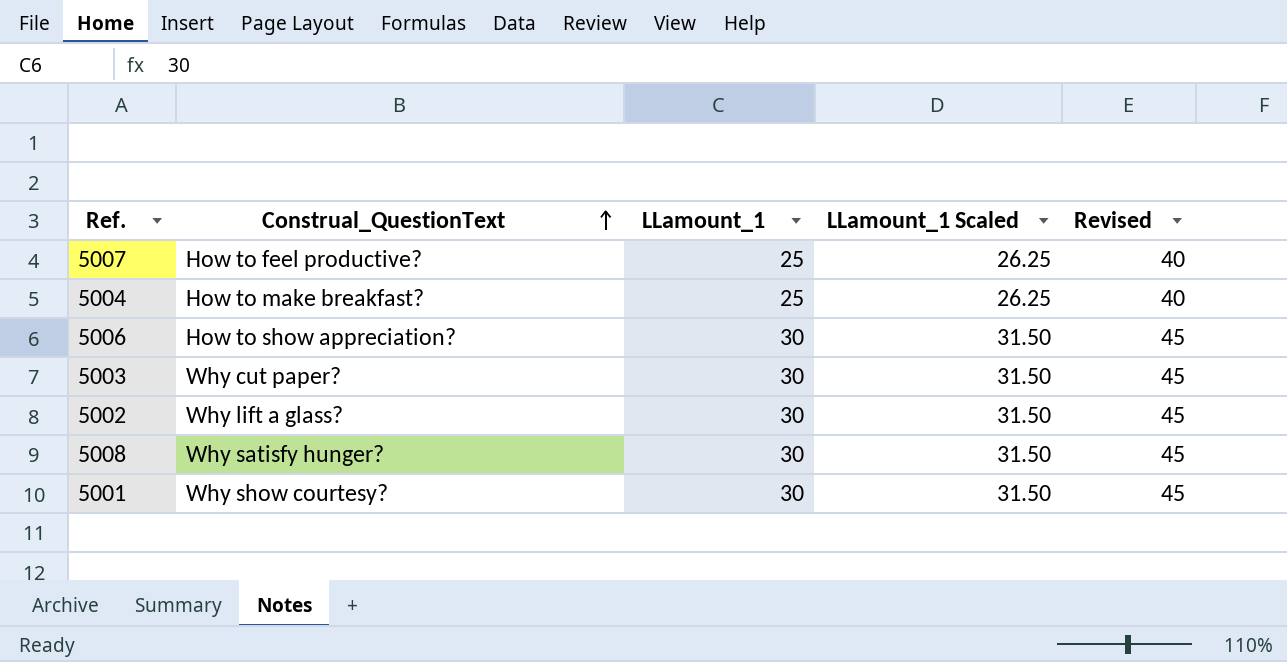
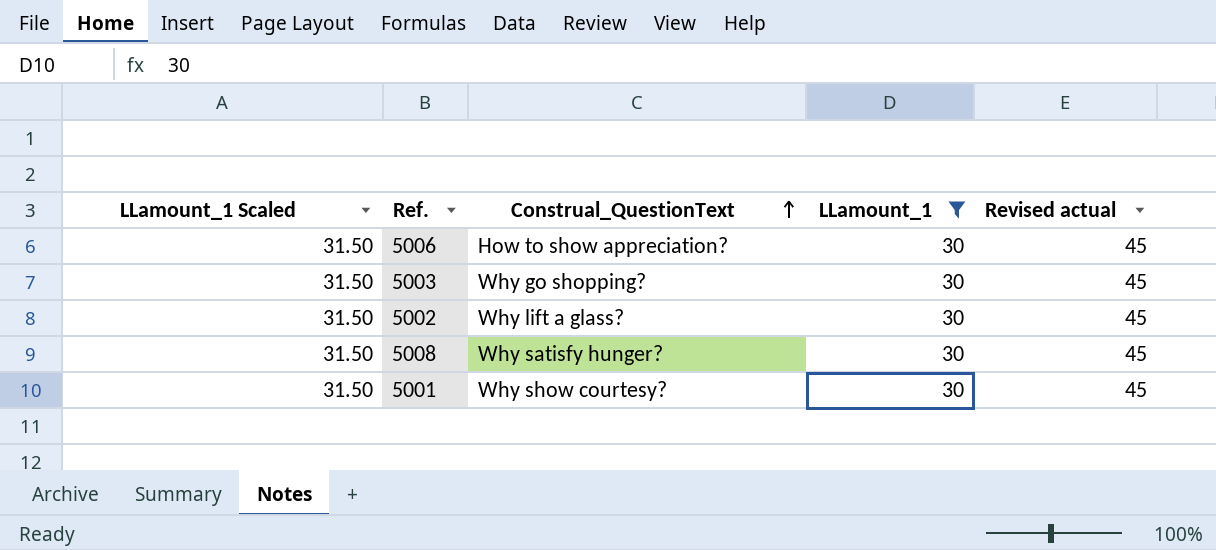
filter: none -> LLamount_1 = 30
column LLamount_1 Scaled | position: 4 -> 1
column name: Revised -> Revised actual
5003 | Construal_QuestionText: Why cut paper? -> Why go shopping?

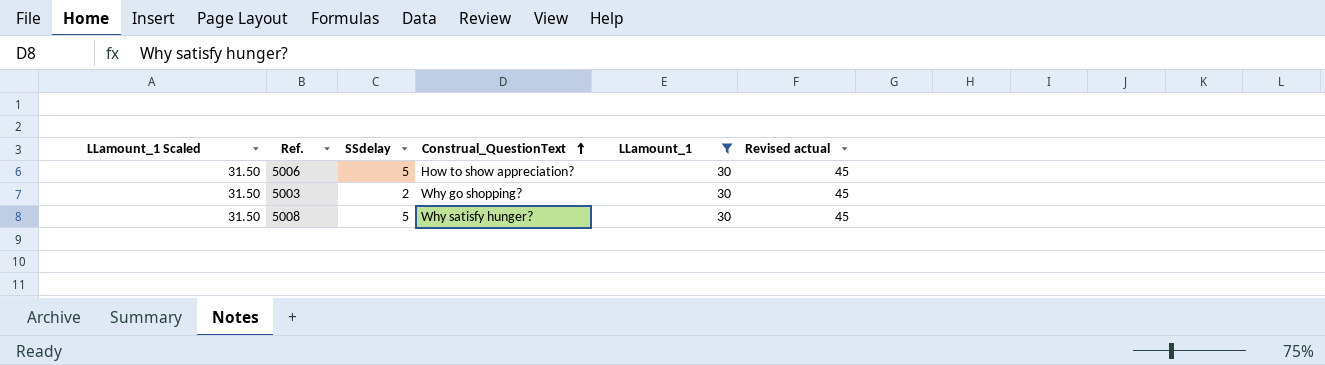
column SSdelay | position: none -> 3
row 5002: 31.50 | Why lift a glass? | 30 | 45 -> none
row 5001: 31.50 | Why show courtesy? | 30 | 45 -> none

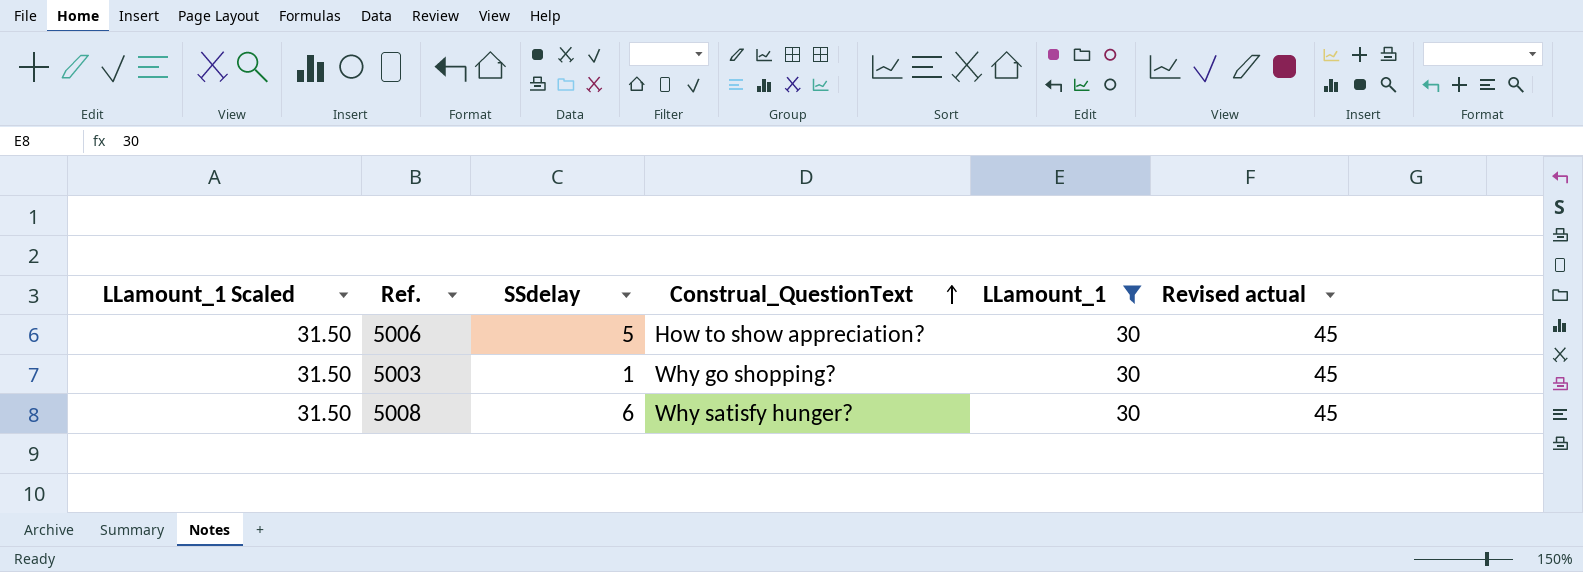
5003 | SSdelay: 2 -> 1
5008 | SSdelay: 5 -> 6

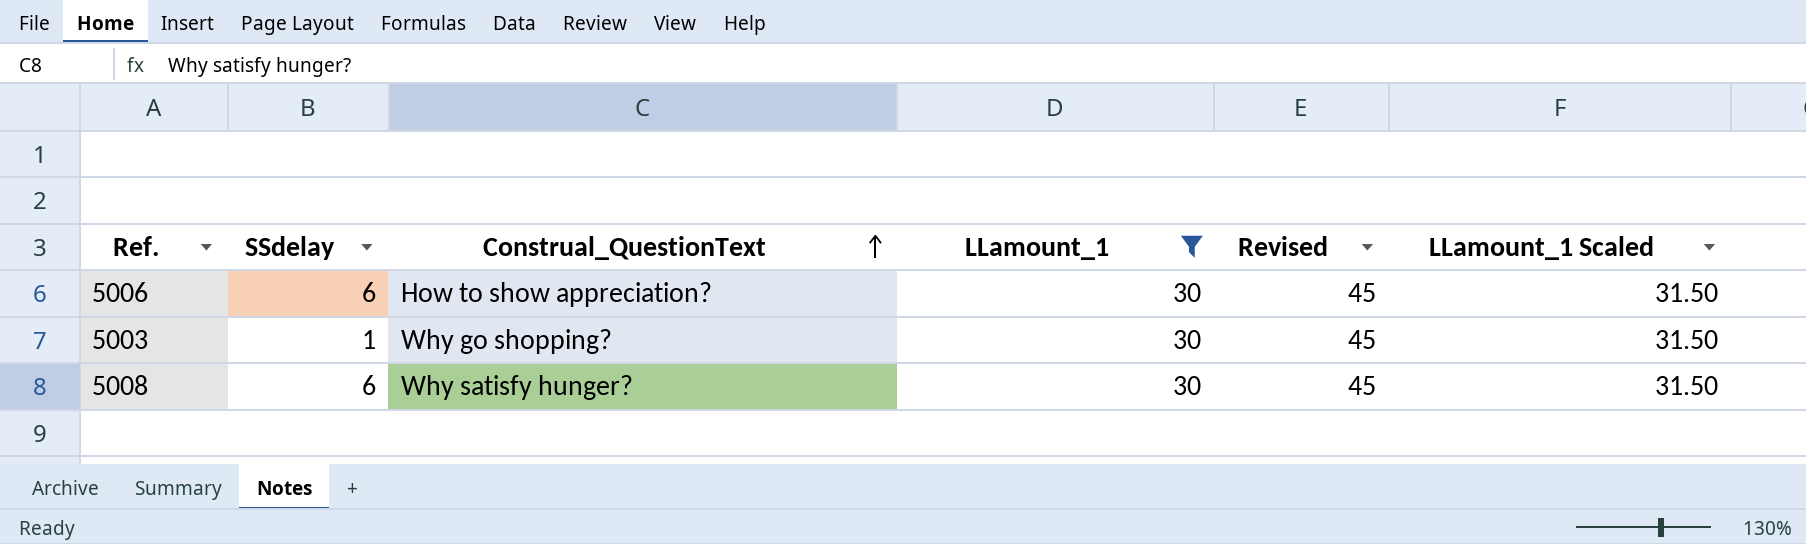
column name: Revised actual -> Revised
column LLamount_1 Scaled | position: 1 -> 6
5006 | SSdelay: 5 -> 6

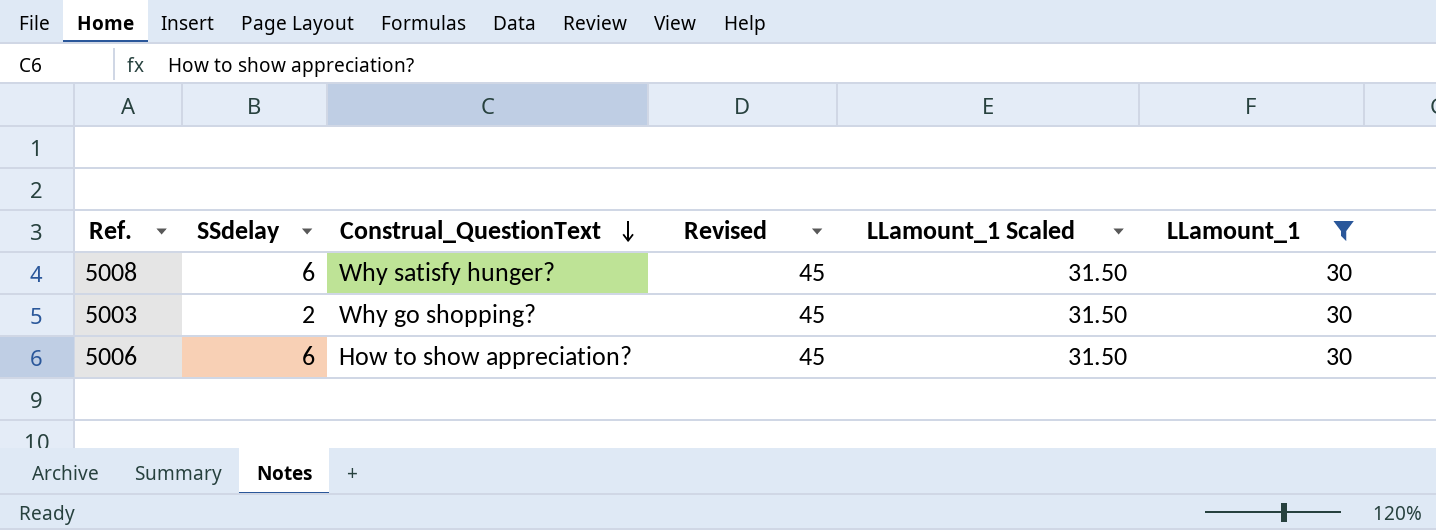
row order: Construal_QuestionText ascending -> Construal_QuestionText descending
column LLamount_1 | position: 4 -> 6
5003 | SSdelay: 1 -> 2

